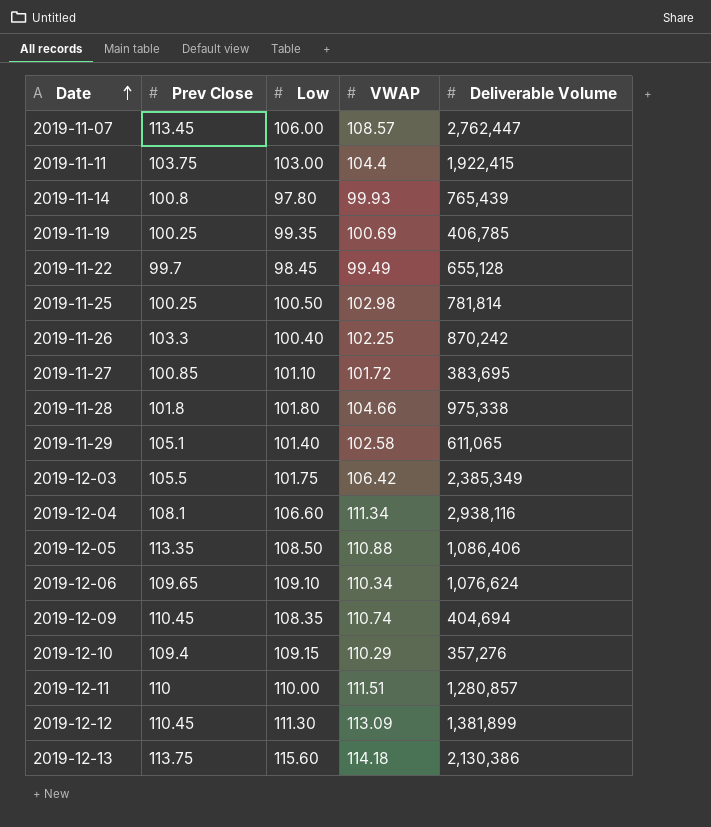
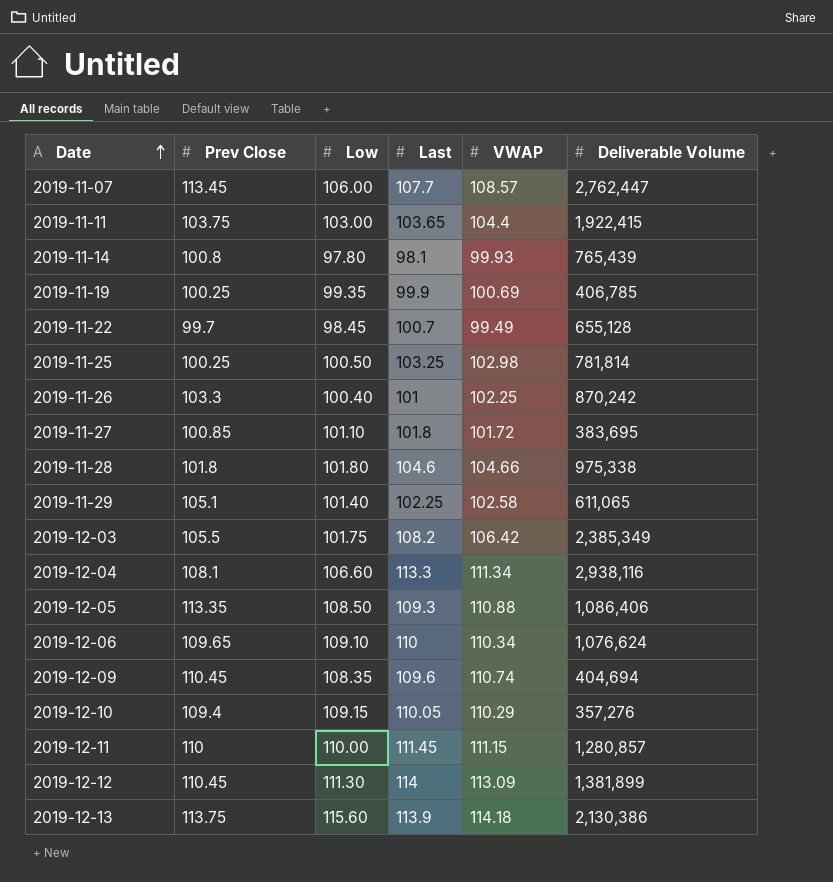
column Last | position: none -> 4
2019-12-11 | VWAP: 111.51 -> 111.15

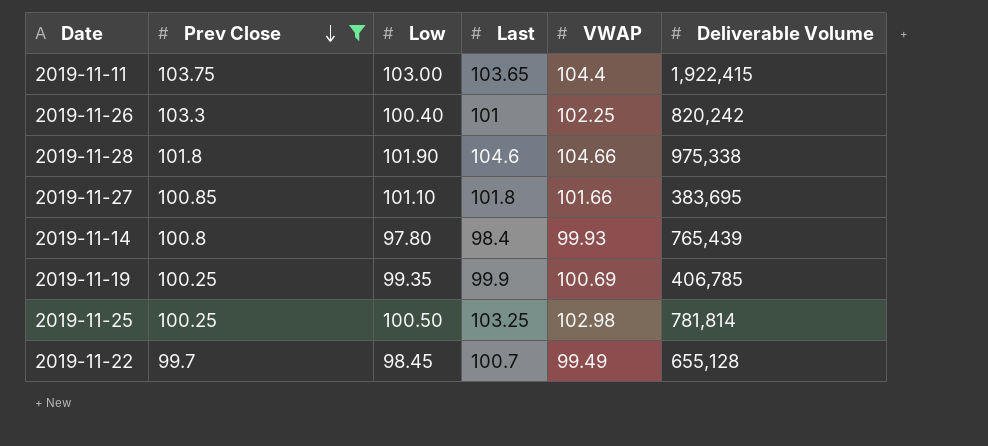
filter: none -> Prev Close <= 103.75
row order: Date ascending -> Prev Close descending
2019-11-26 | Deliverable Volume: 870,242 -> 820,242
2019-11-28 | Low: 101.80 -> 101.90
2019-11-27 | VWAP: 101.72 -> 101.66
2019-11-14 | Last: 98.1 -> 98.4

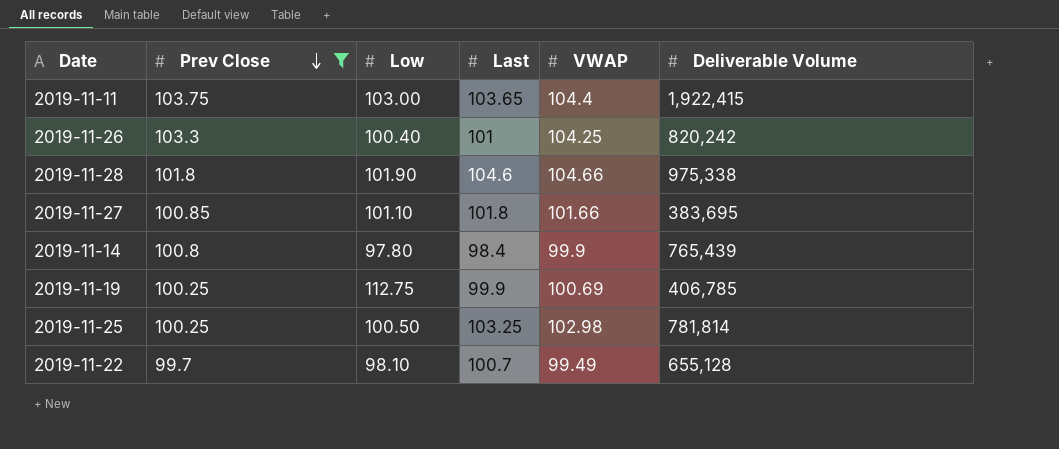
2019-11-26 | VWAP: 102.25 -> 104.25
2019-11-14 | VWAP: 99.93 -> 99.9
2019-11-19 | Low: 99.35 -> 112.75
2019-11-22 | Low: 98.45 -> 98.10

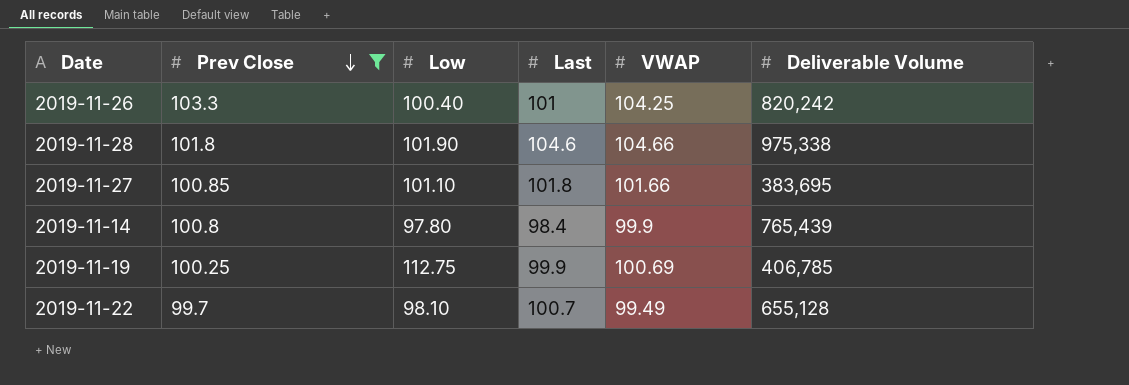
row 2019-11-11: 103.75 | 103.00 | 103.65 | 104.4 | 1,922,415 -> none
row 2019-11-25: 100.25 | 100.50 | 103.25 | 102.98 | 781,814 -> none

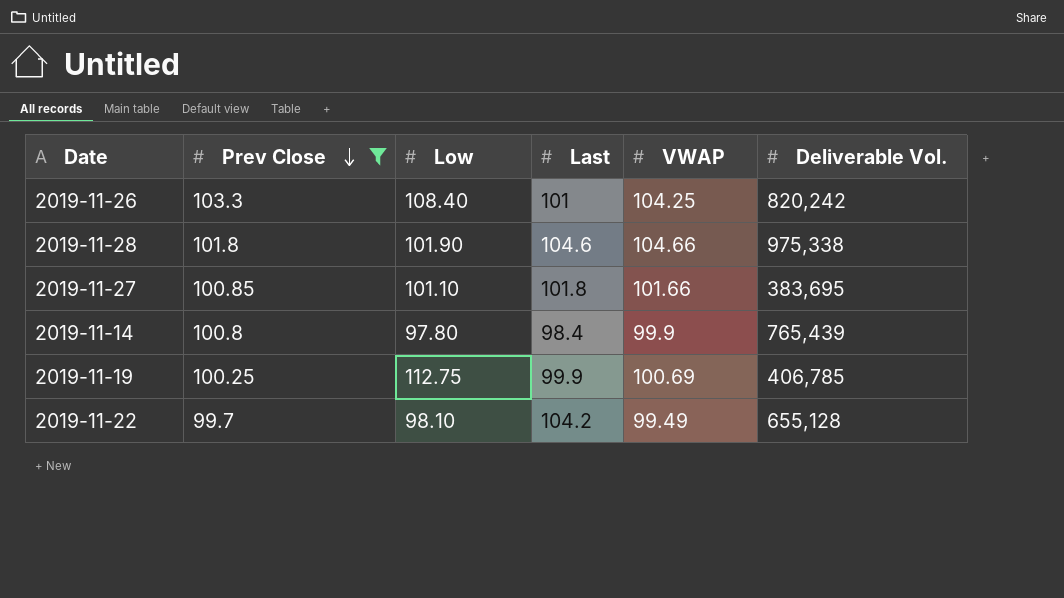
column name: Deliverable Volume -> Deliverable Vol.
2019-11-26 | Low: 100.40 -> 108.40
2019-11-22 | Last: 100.7 -> 104.2

